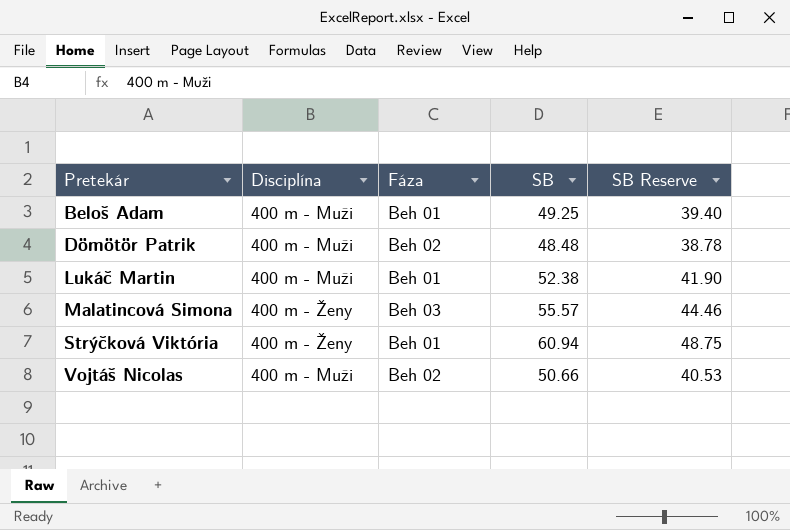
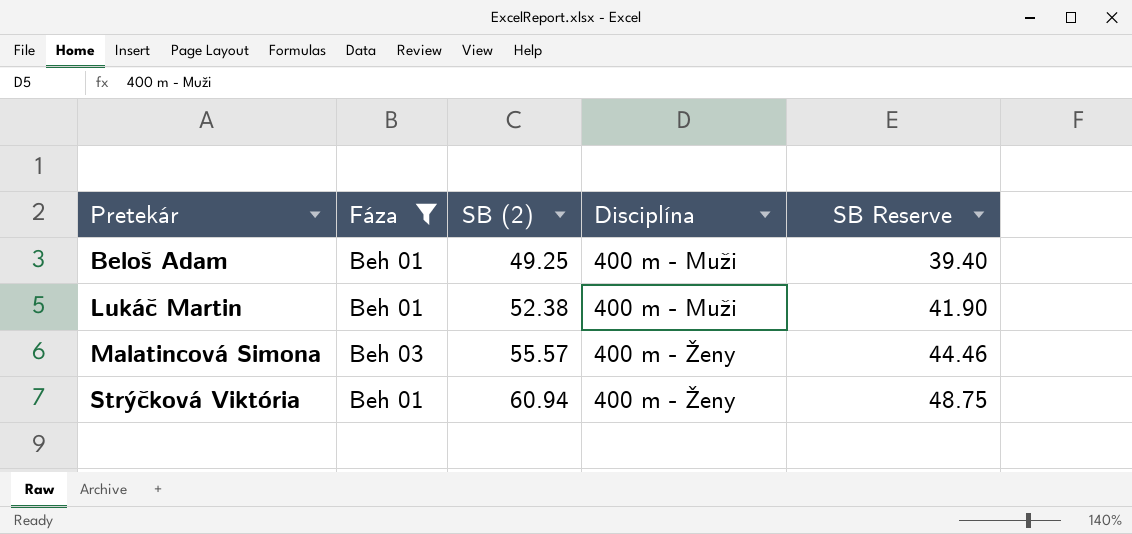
filter: none -> Fáza != Beh 02
column name: SB -> SB (2)
column Disciplína | position: 2 -> 4

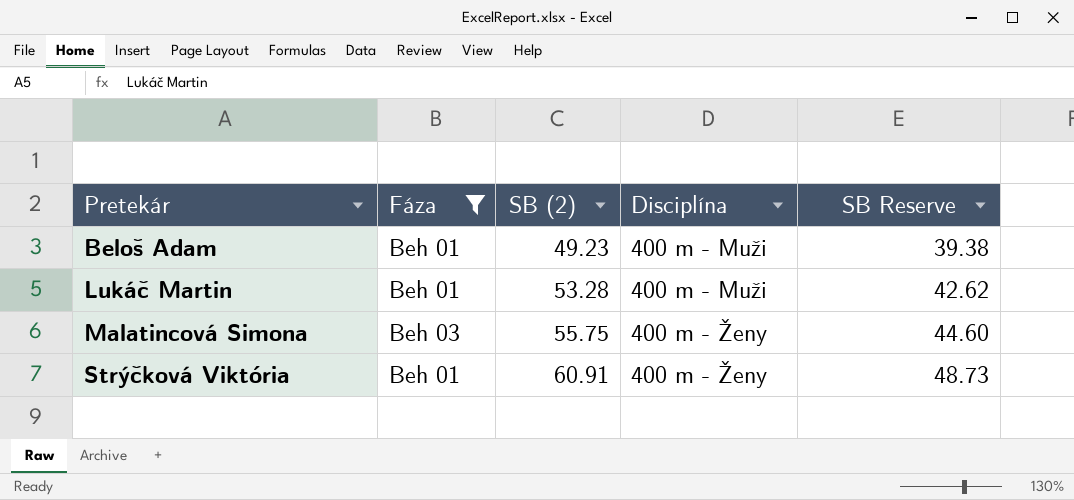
Beloš Adam | SB (2): 49.25 -> 49.23
Beloš Adam | SB Reserve: 39.40 -> 39.38
Lukáč Martin | SB (2): 52.38 -> 53.28
Lukáč Martin | SB Reserve: 41.90 -> 42.62
Malatincová Simona | SB (2): 55.57 -> 55.75
Malatincová Simona | SB Reserve: 44.46 -> 44.60
Strýčková Viktória | SB (2): 60.94 -> 60.91
Strýčková Viktória | SB Reserve: 48.75 -> 48.73

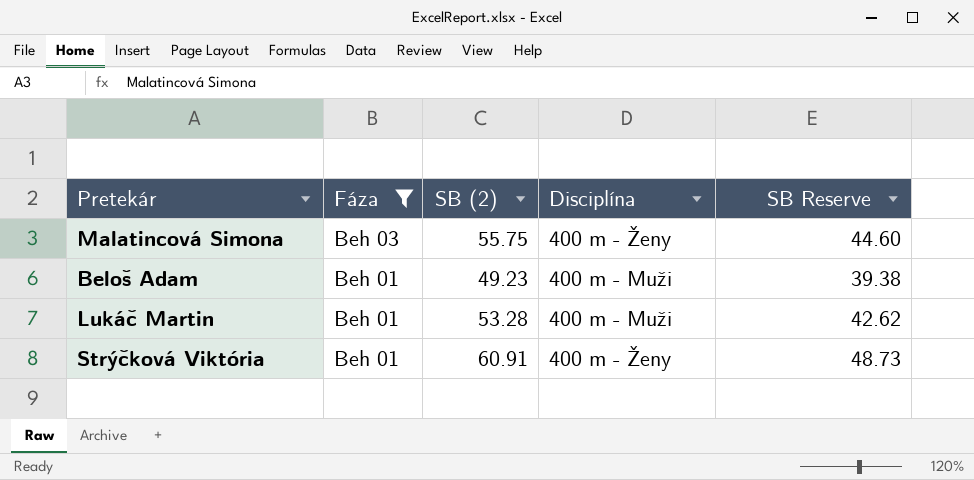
row order: Pretekár ascending -> Fáza descending

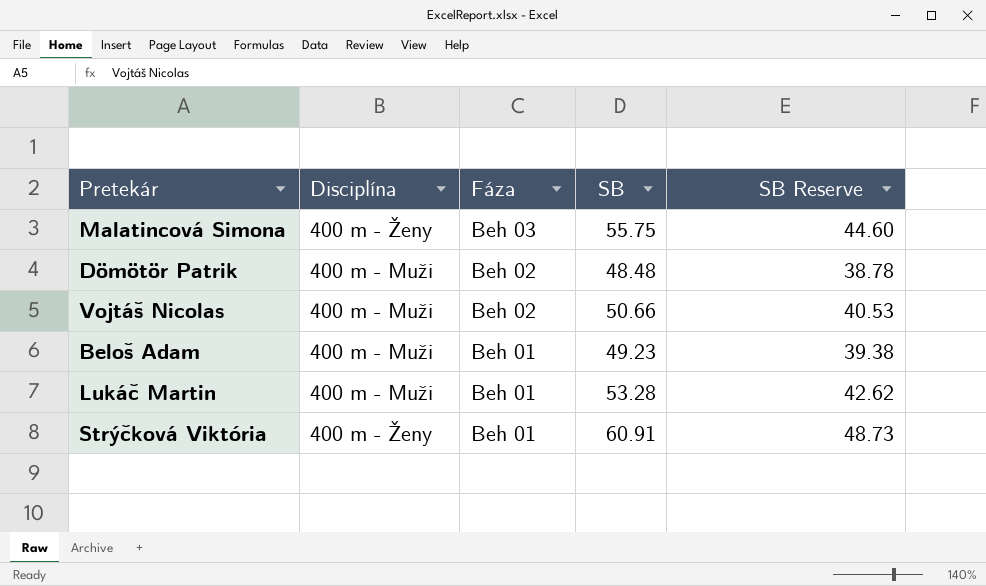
filter: Fáza != Beh 02 -> none
column Disciplína | position: 4 -> 2
column name: SB (2) -> SB

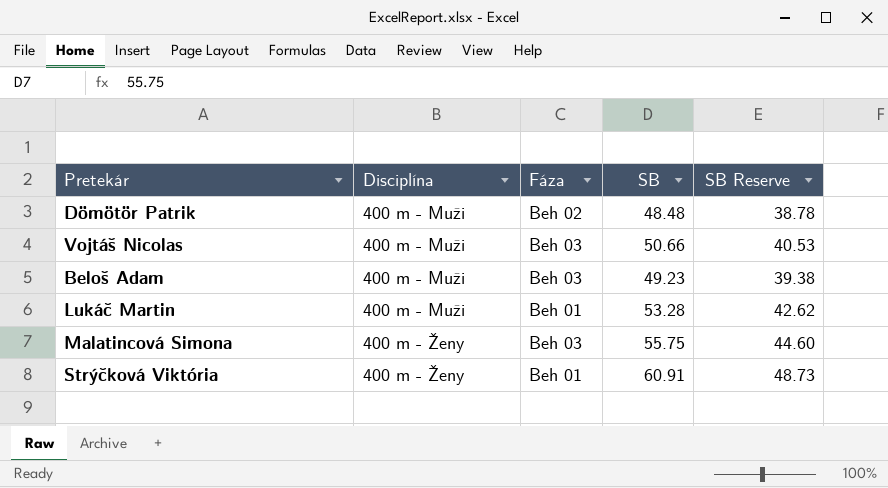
row order: Fáza descending -> Disciplína ascending
Vojtáš Nicolas | Fáza: Beh 02 -> Beh 03
Beloš Adam | Fáza: Beh 01 -> Beh 03

